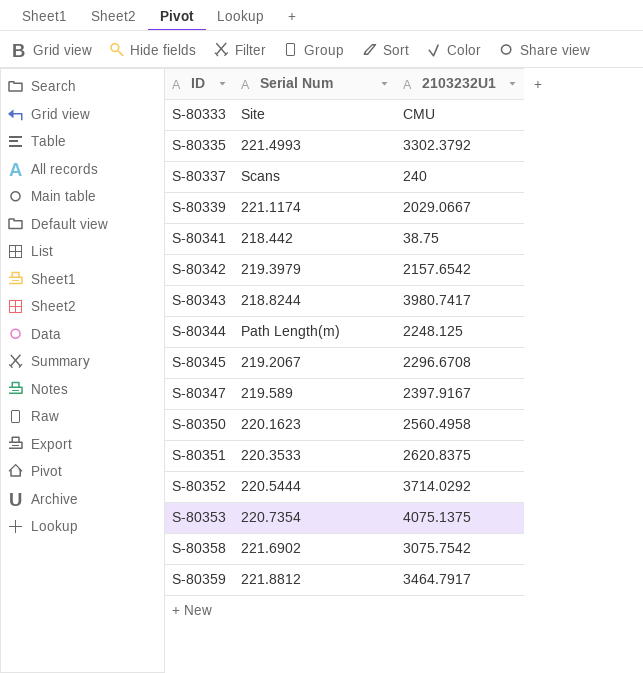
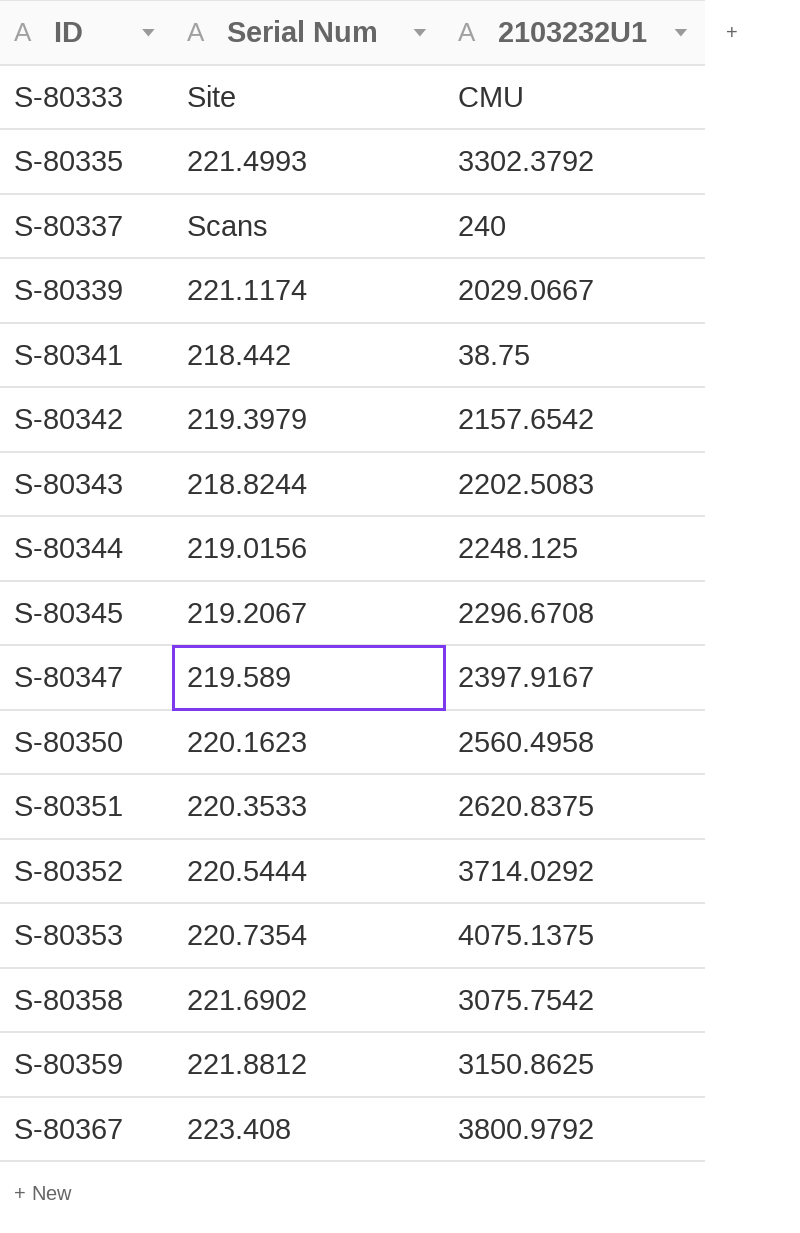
S-80343 | 2103232U1: 3980.7417 -> 2202.5083
S-80344 | Serial Num: Path Length(m) -> 219.0156
S-80359 | 2103232U1: 3464.7917 -> 3150.8625
row S-80367: none -> 223.408 | 3800.9792

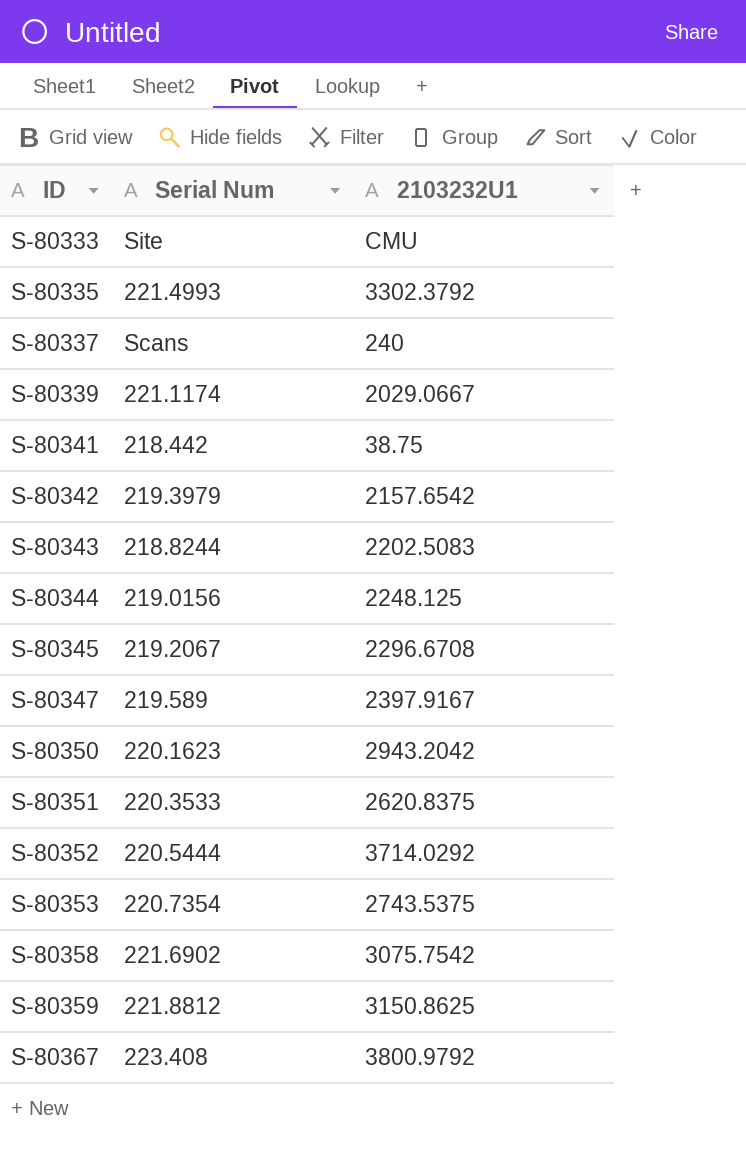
S-80350 | 2103232U1: 2560.4958 -> 2943.2042
S-80353 | 2103232U1: 4075.1375 -> 2743.5375

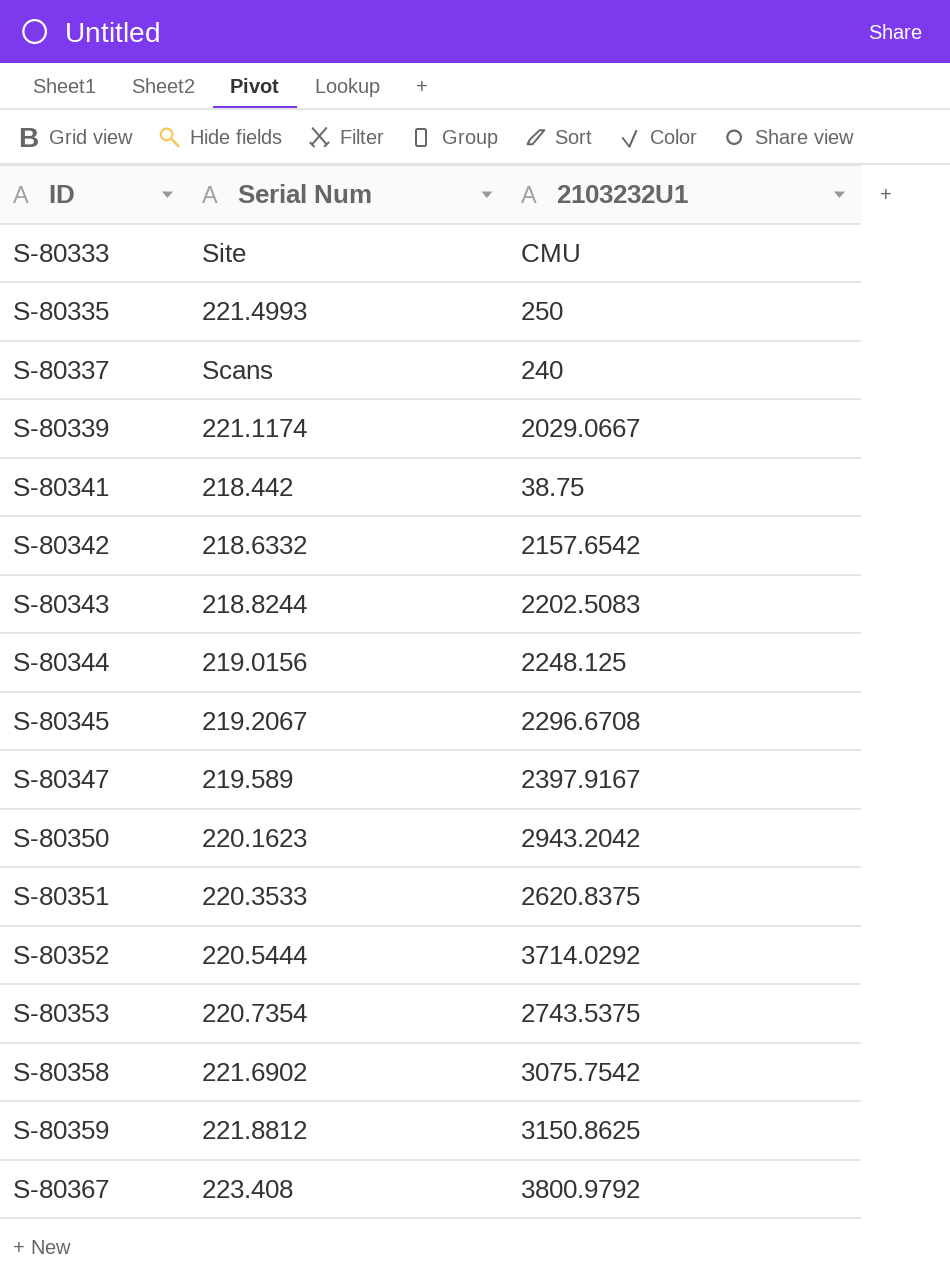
S-80335 | 2103232U1: 3302.3792 -> 250
S-80342 | Serial Num: 219.3979 -> 218.6332

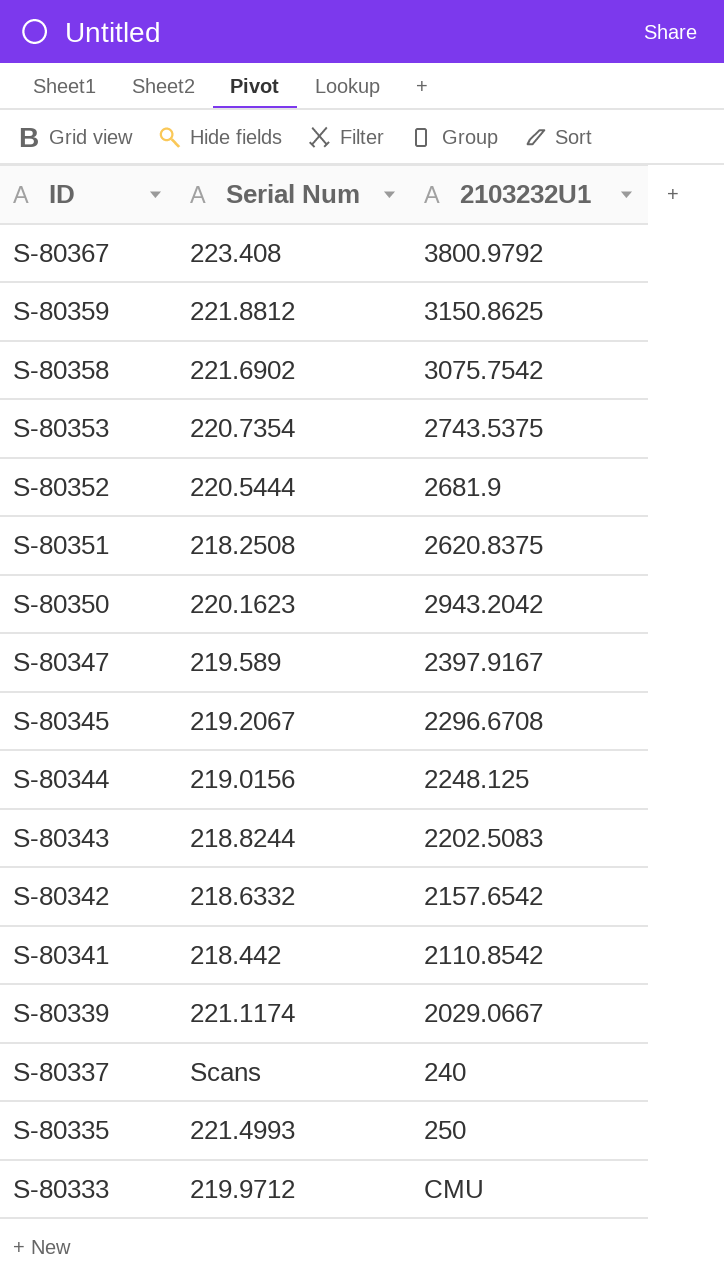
row order: ID ascending -> ID descending
S-80352 | 2103232U1: 3714.0292 -> 2681.9
S-80351 | Serial Num: 220.3533 -> 218.2508
S-80341 | 2103232U1: 38.75 -> 2110.8542
S-80333 | Serial Num: Site -> 219.9712

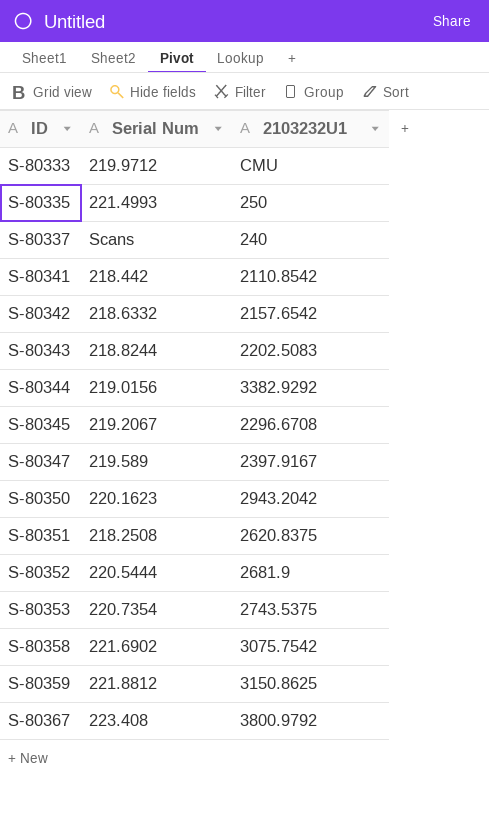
row order: ID descending -> ID ascending
row S-80339: 221.1174 | 2029.0667 -> none
S-80344 | 2103232U1: 2248.125 -> 3382.9292

